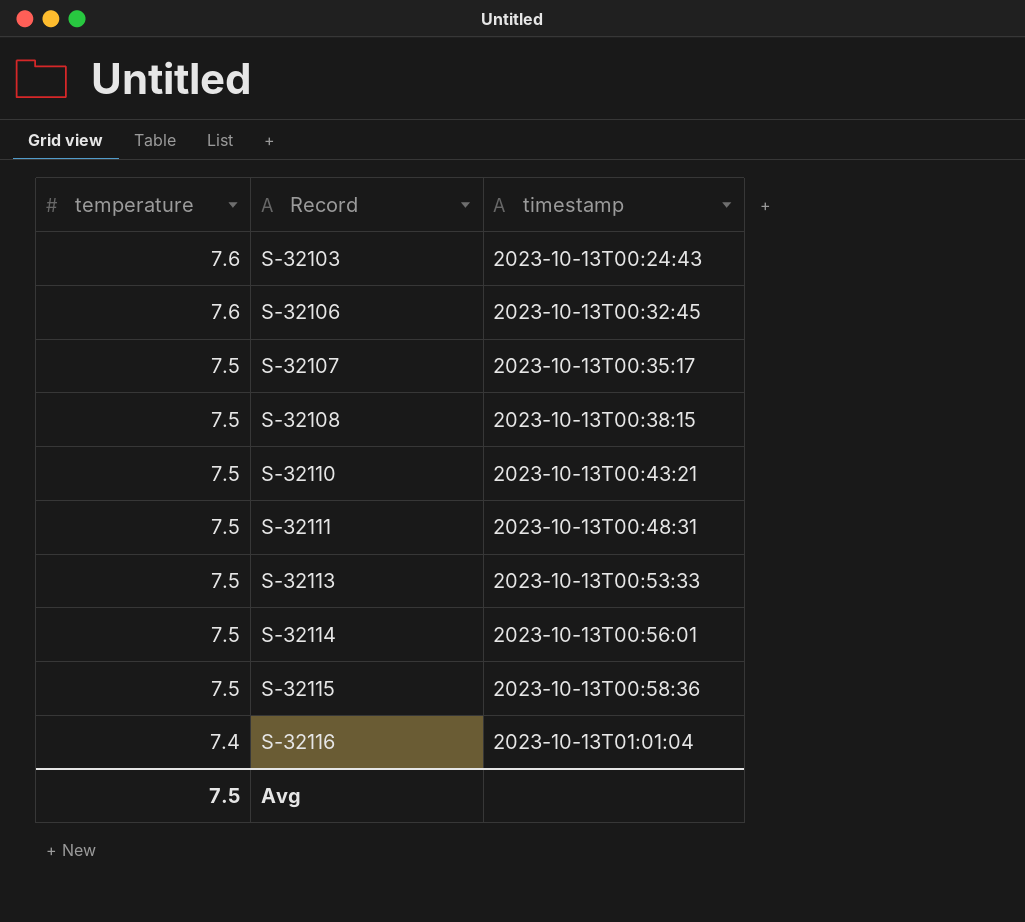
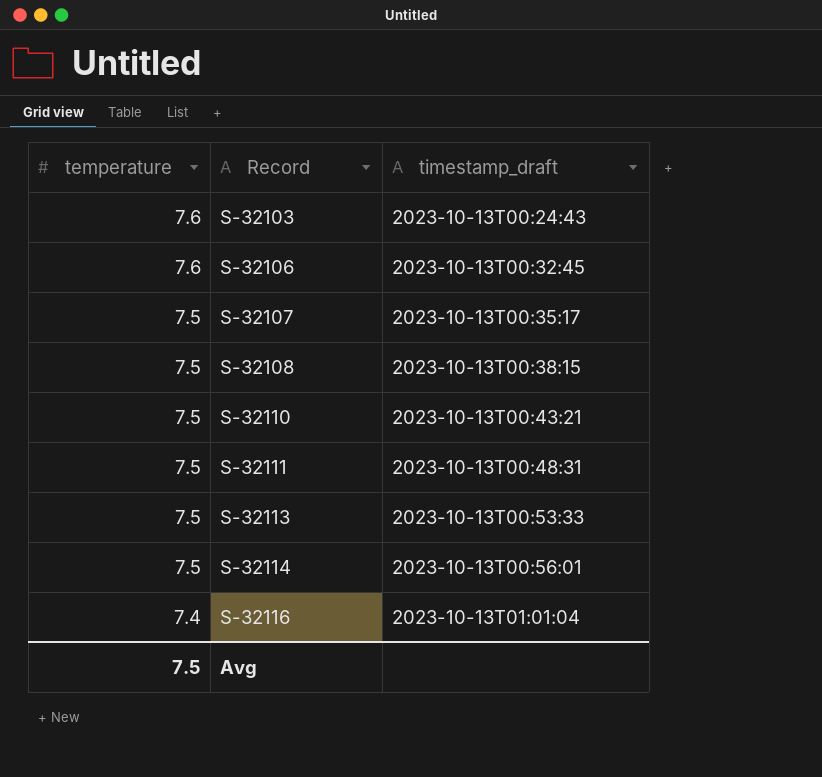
column name: timestamp -> timestamp_draft
row S-32115: 7.5 | 2023-10-13T00:58:36 -> none

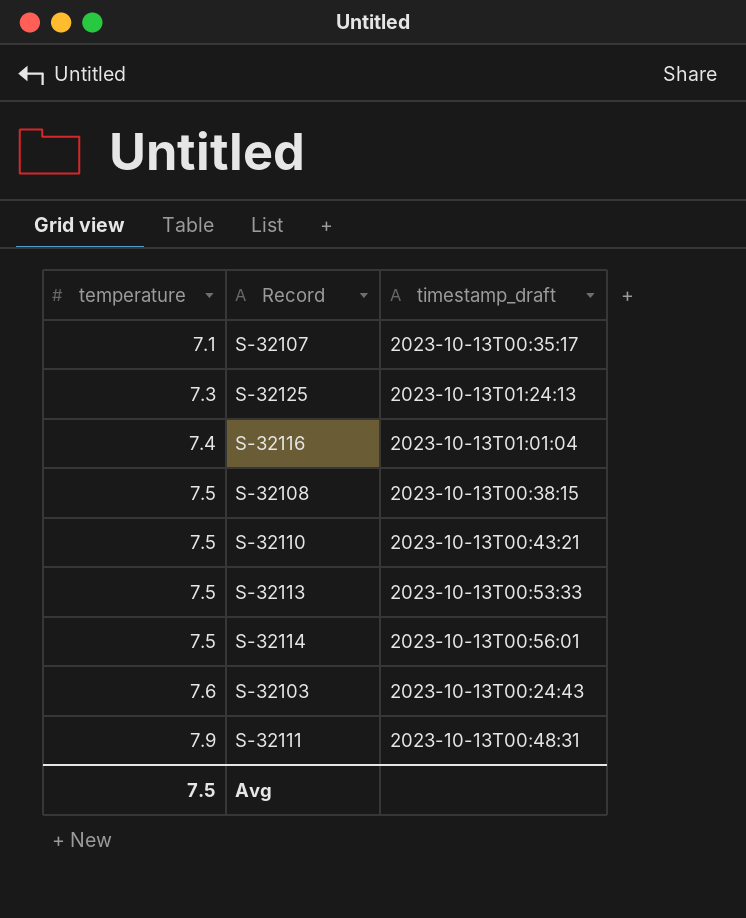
row order: temperature descending -> temperature ascending
row S-32106: 7.6 | 2023-10-13T00:32:45 -> none
S-32107 | temperature: 7.5 -> 7.1
row S-32125: none -> 7.3 | 2023-10-13T01:24:13
S-32111 | temperature: 7.5 -> 7.9

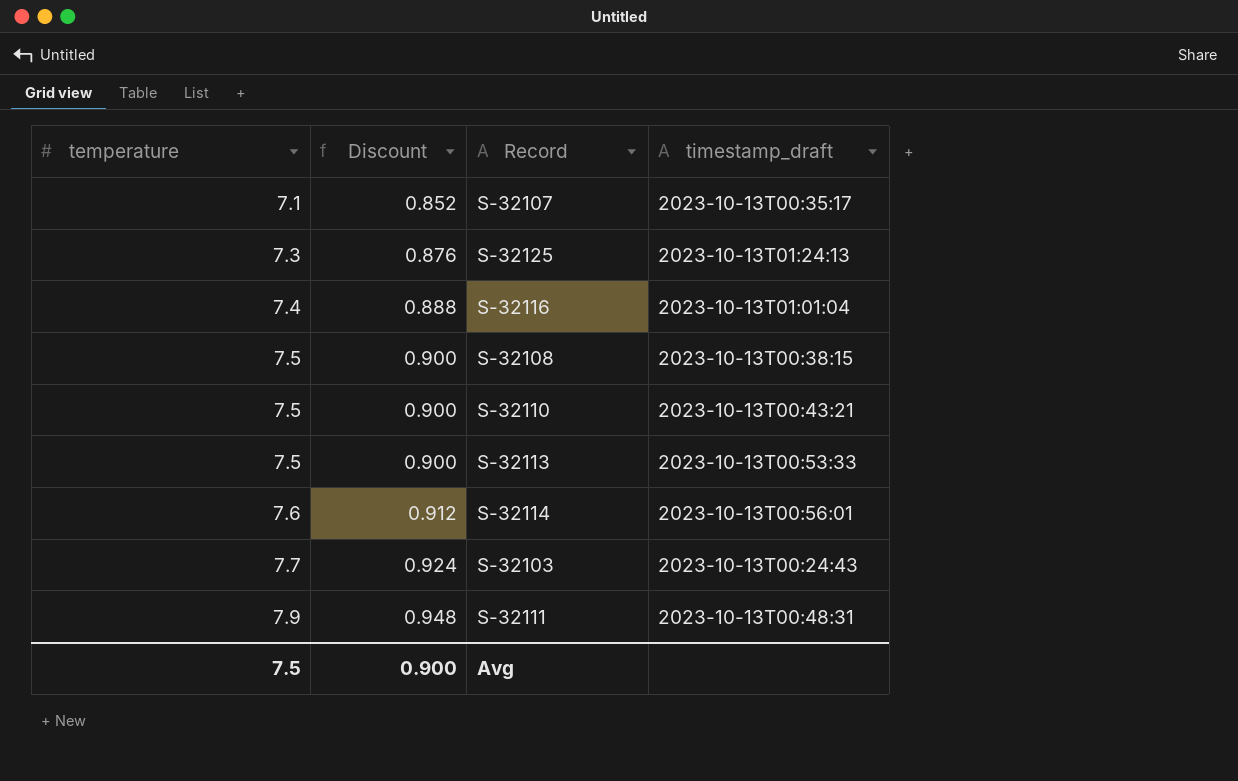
column Discount | formula: none -> [temperature] * 0.12
S-32114 | temperature: 7.5 -> 7.6
S-32103 | temperature: 7.6 -> 7.7

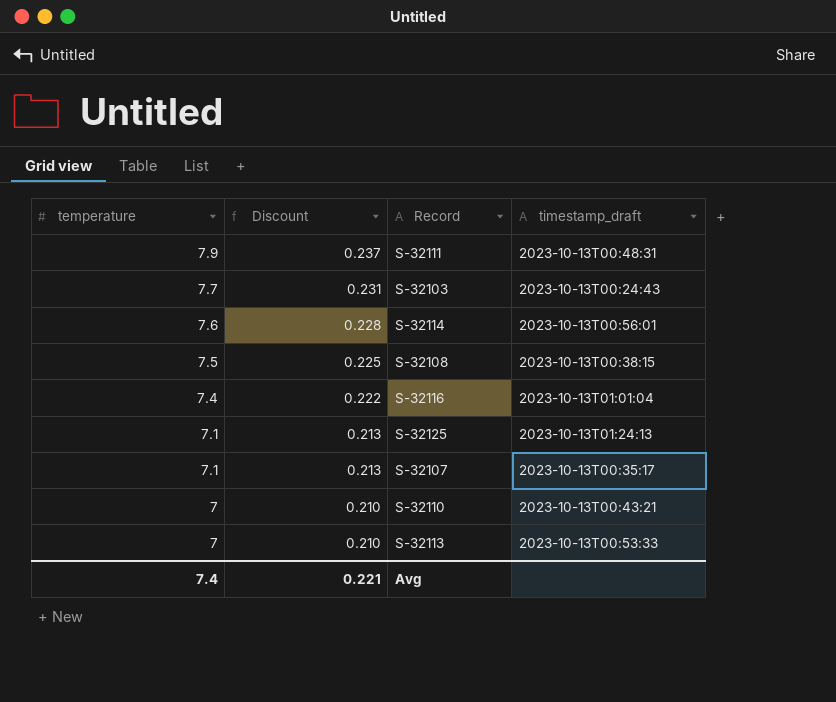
row order: temperature ascending -> temperature descending
column Discount | formula: [temperature] * 0.12 -> [temperature] * 0.03
S-32125 | temperature: 7.3 -> 7.1
S-32110 | temperature: 7.5 -> 7
S-32113 | temperature: 7.5 -> 7
Avg | temperature: 7.5 -> 7.4
Avg | Discount: 0.900 -> 0.221

